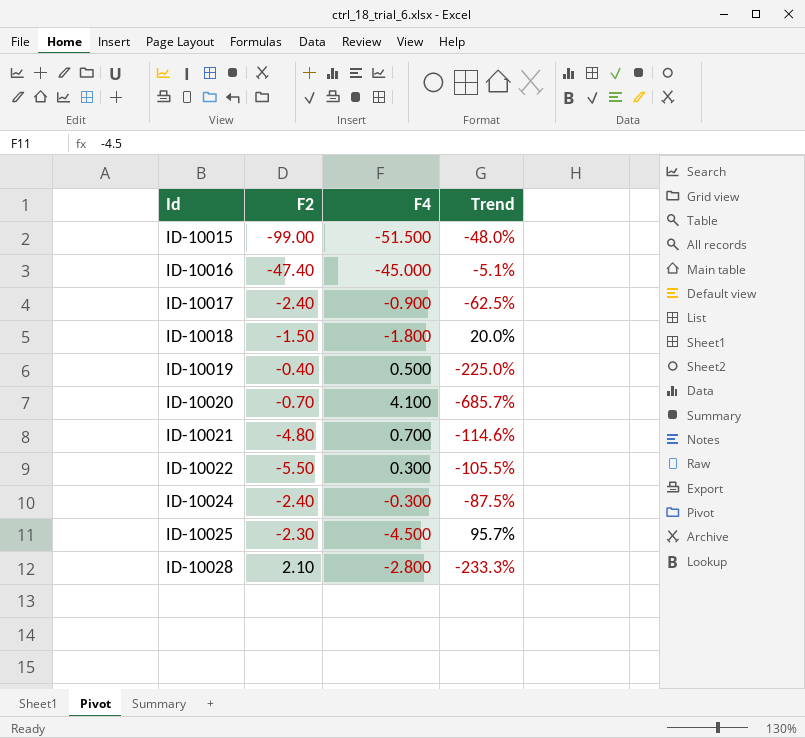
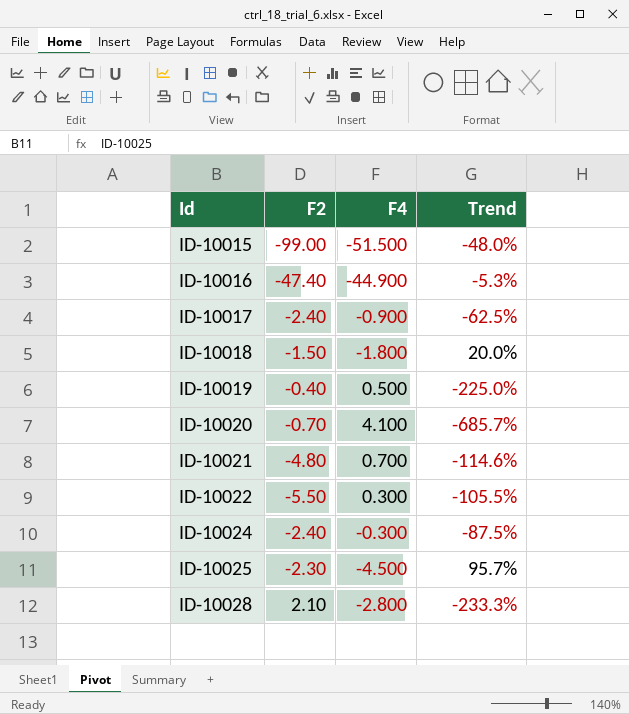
ID-10016 | F4: -45.000 -> -44.900
ID-10016 | Trend: -5.1% -> -5.3%

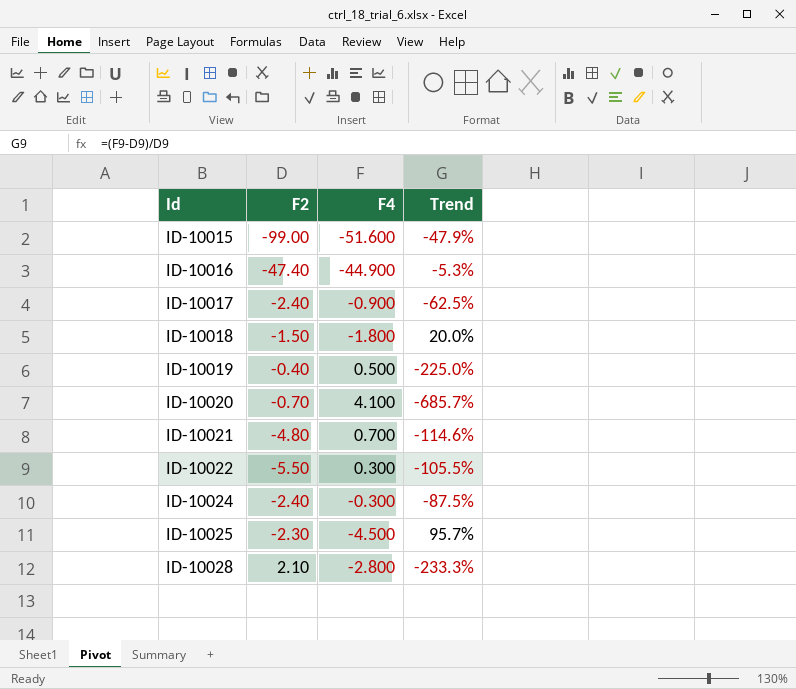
ID-10015 | F4: -51.500 -> -51.600
ID-10015 | Trend: -48.0% -> -47.9%

